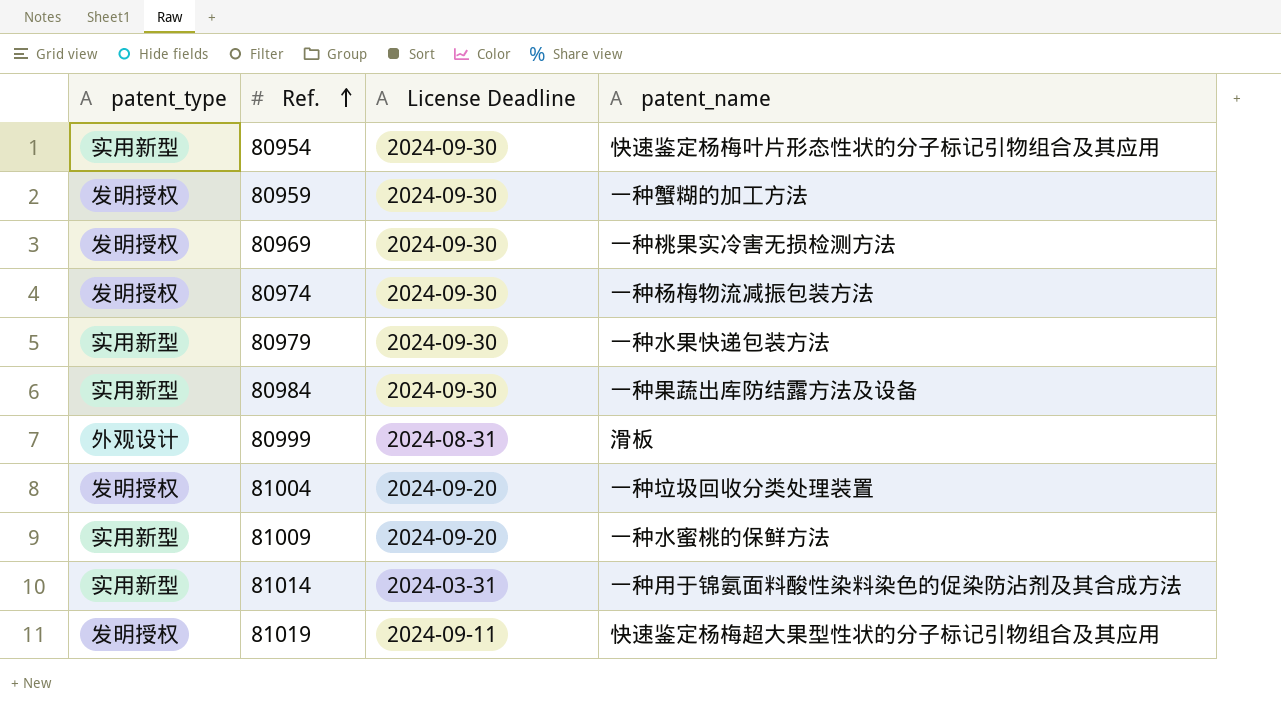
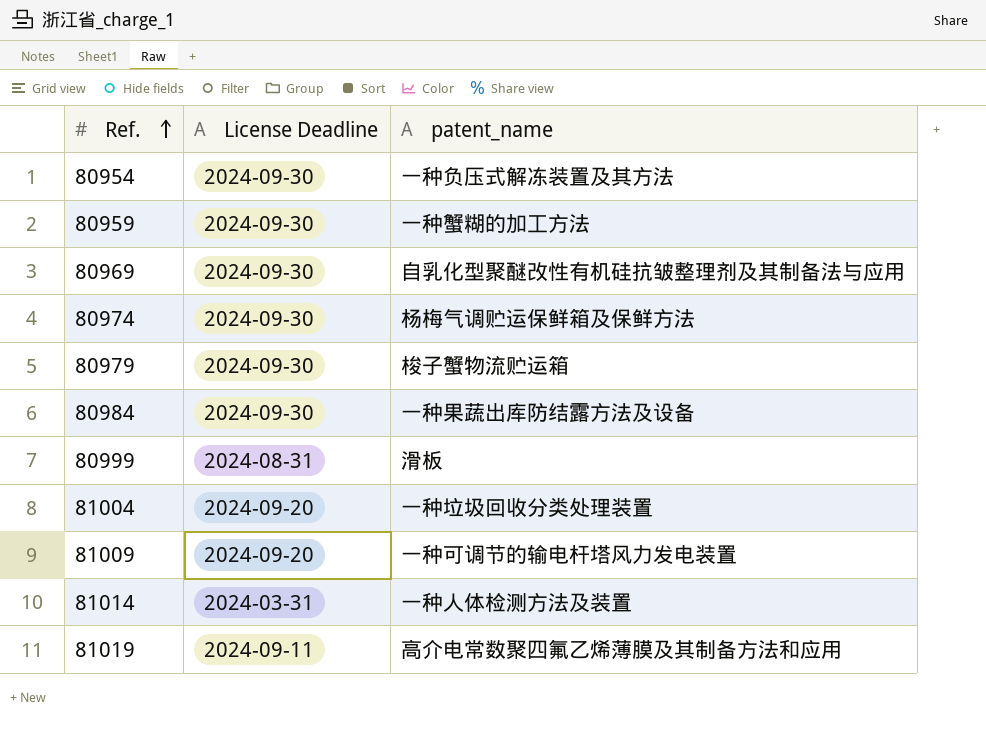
column patent_type | position: 1 -> none
80954 | patent_name: 快速鉴定杨梅叶片形态性状的分子标记引物组合及其应用 -> 一种负压式解冻装置及其方法
80969 | patent_name: 一种桃果实冷害无损检测方法 -> 自乳化型聚醚改性有机硅抗皱整理剂及其制备法与应用
80974 | patent_name: 一种杨梅物流减振包装方法 -> 杨梅气调贮运保鲜箱及保鲜方法
80979 | patent_name: 一种水果快递包装方法 -> 梭子蟹物流贮运箱
81009 | patent_name: 一种水蜜桃的保鲜方法 -> 一种可调节的输电杆塔风力发电装置
81014 | patent_name: 一种用于锦氨面料酸性染料染色的促染防沾剂及其合成方法 -> 一种人体检测方法及装置
81019 | patent_name: 快速鉴定杨梅超大果型性状的分子标记引物组合及其应用 -> 高介电常数聚四氟乙烯薄膜及其制备方法和应用

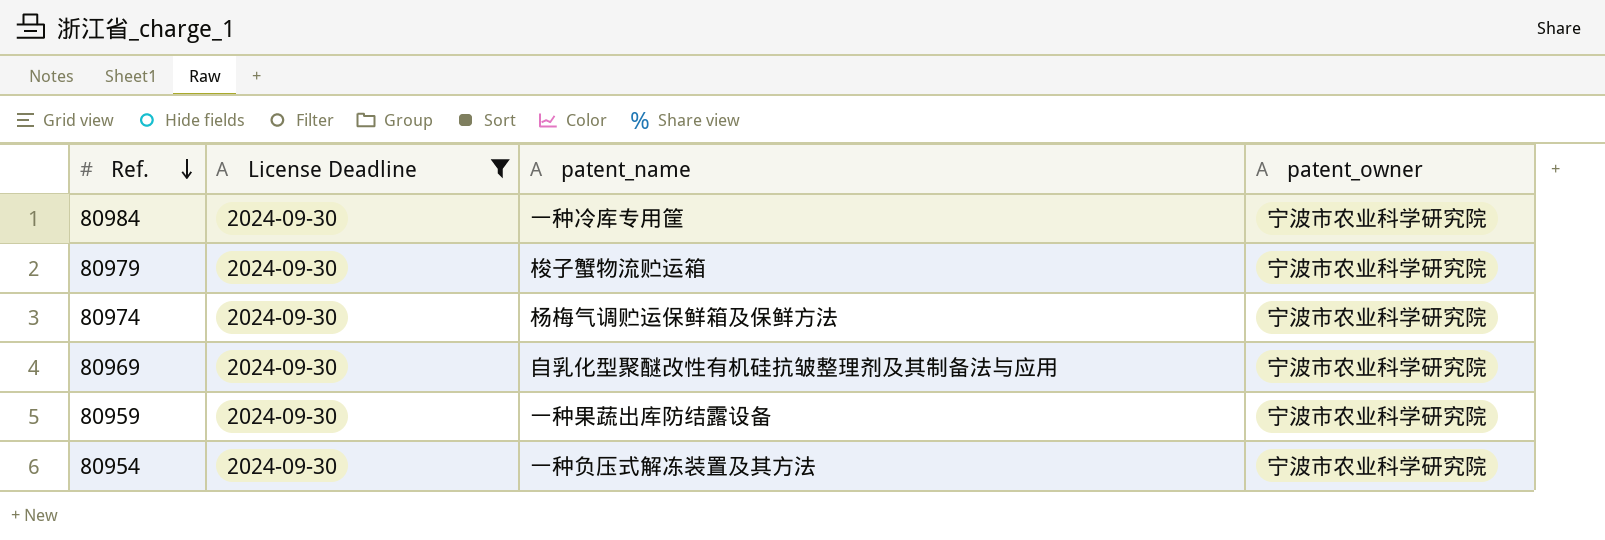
filter: none -> License Deadline = 2024-09-30
row order: Ref. ascending -> Ref. descending
column patent_owner | position: none -> 4
80984 | patent_name: 一种果蔬出库防结露方法及设备 -> 一种冷库专用筐
80959 | patent_name: 一种蟹糊的加工方法 -> 一种果蔬出库防结露设备

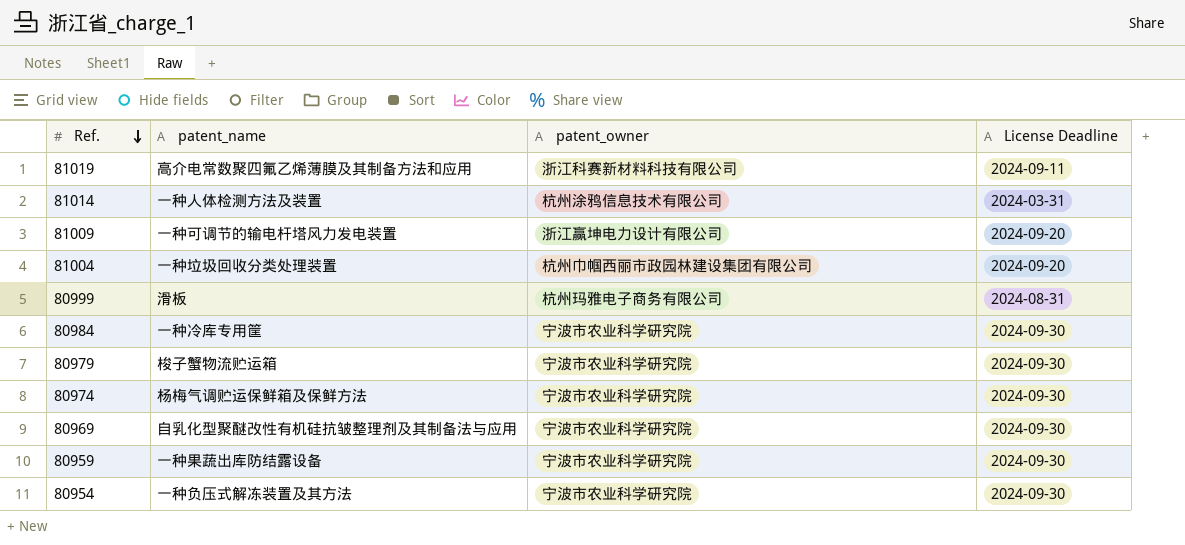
filter: License Deadline = 2024-09-30 -> none
column License Deadline | position: 2 -> 4

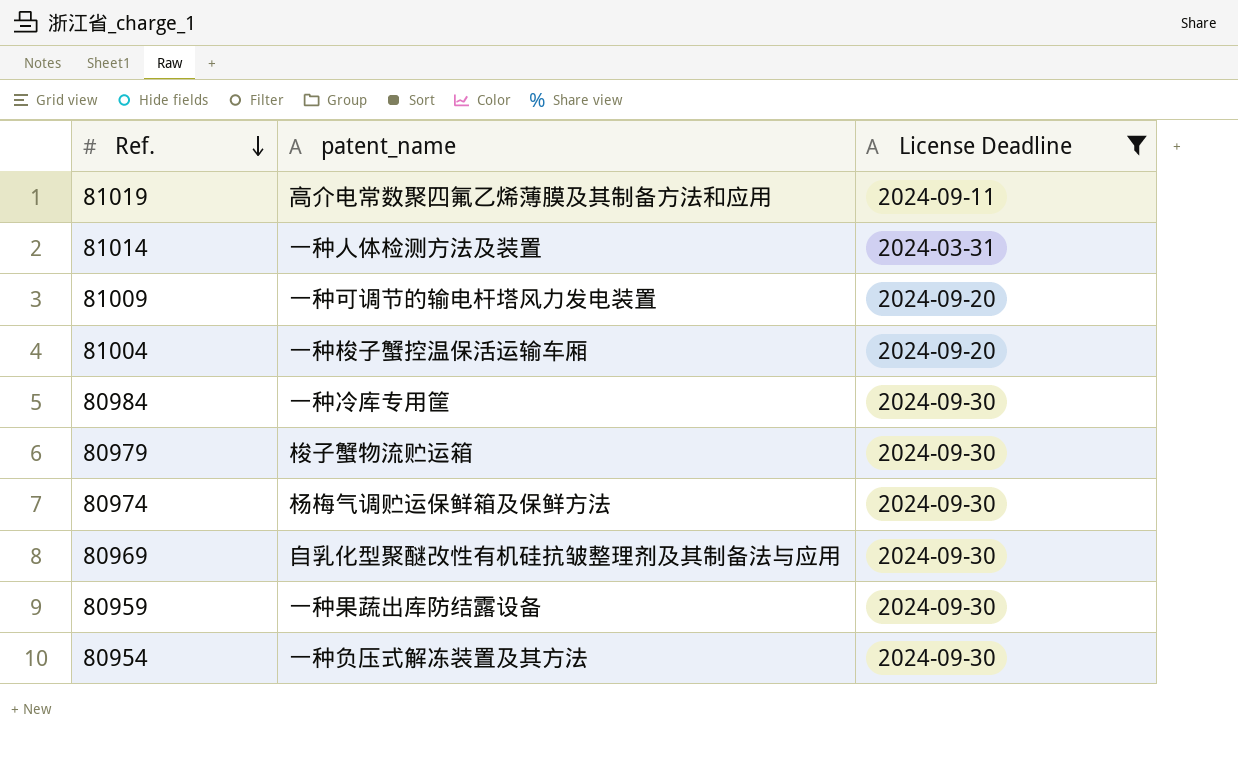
filter: none -> License Deadline != 2024-08-31
column patent_owner | position: 3 -> none
81004 | patent_name: 一种垃圾回收分类处理装置 -> 一种梭子蟹控温保活运输车厢

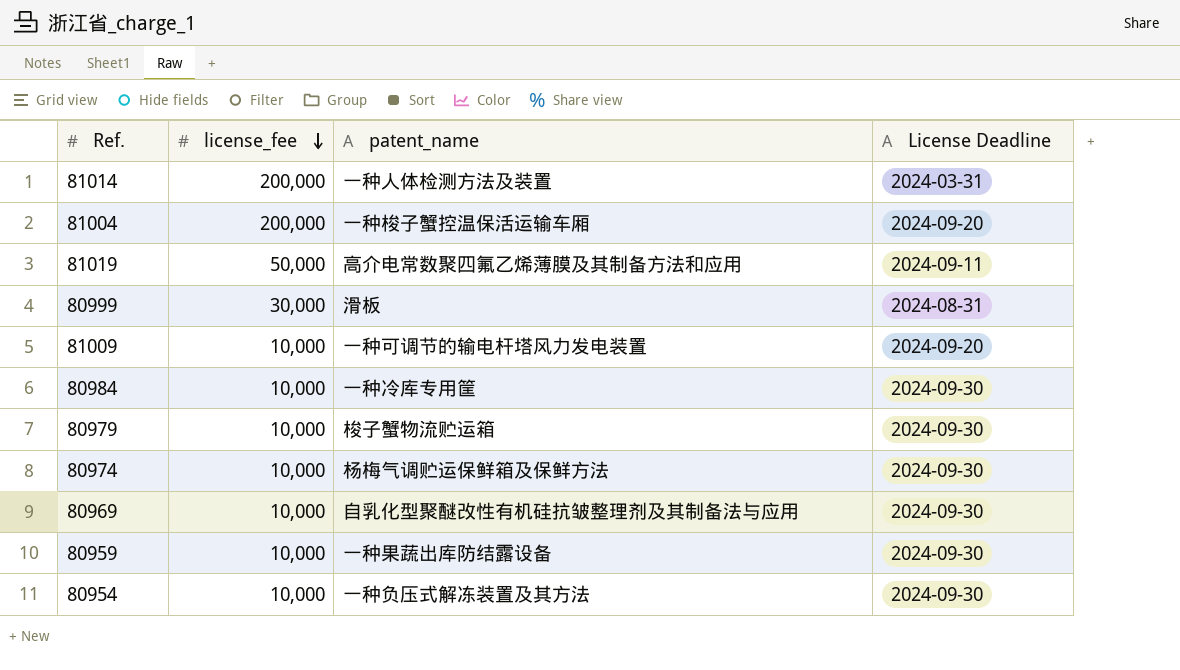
filter: License Deadline != 2024-08-31 -> none
row order: Ref. descending -> license_fee descending
column license_fee | position: none -> 2

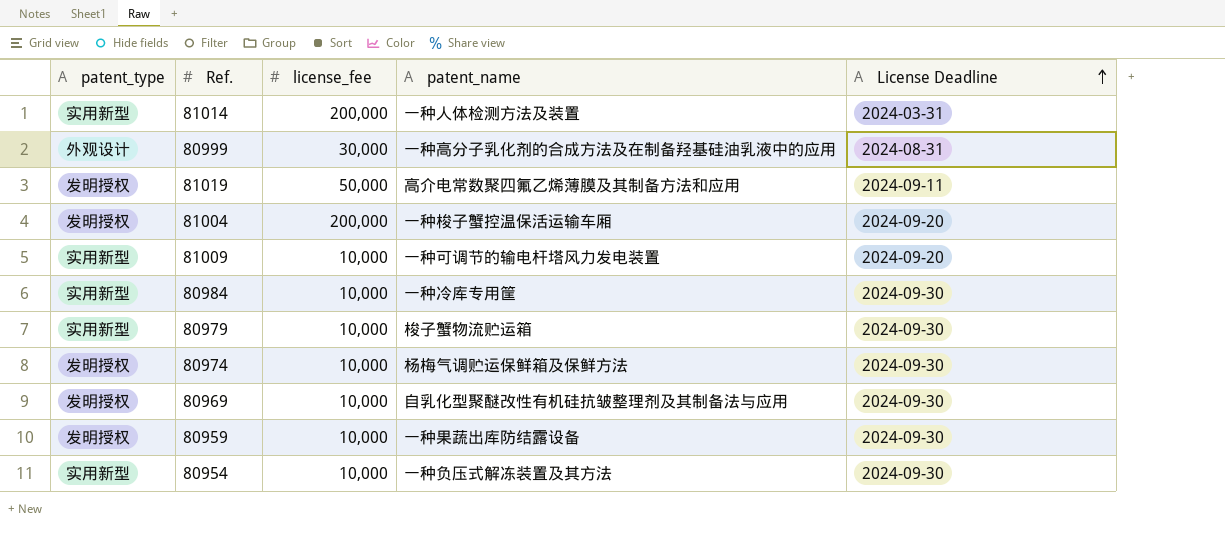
row order: license_fee descending -> License Deadline ascending
column patent_type | position: none -> 1
80999 | patent_name: 滑板 -> 一种高分子乳化剂的合成方法及在制备羟基硅油乳液中的应用

